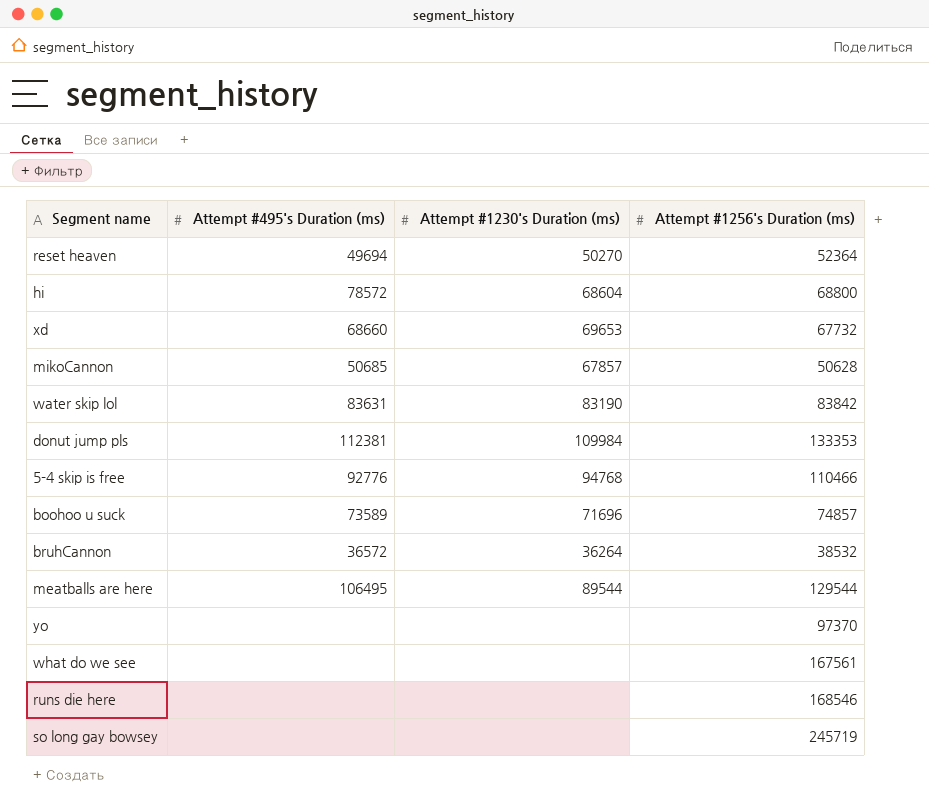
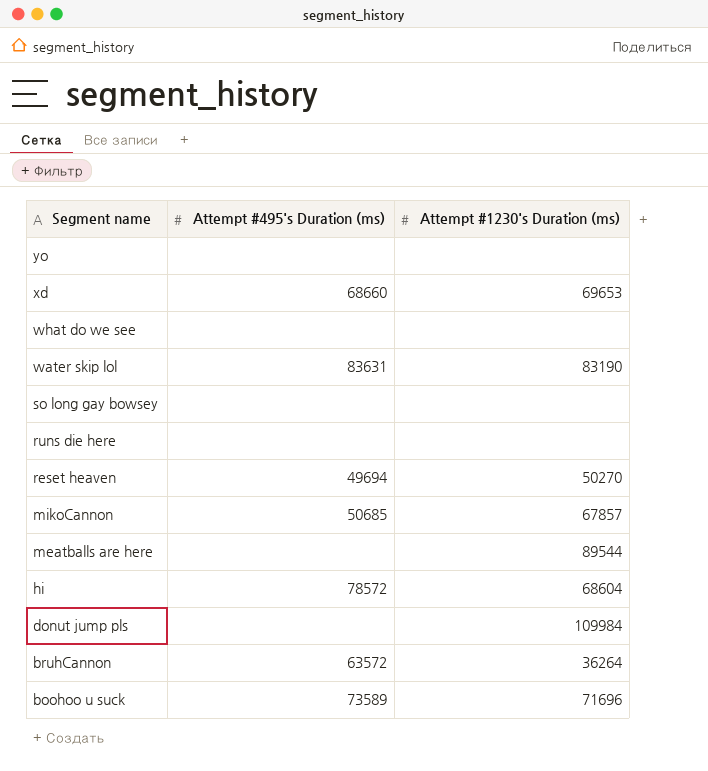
row order: none -> Segment name descending
column Attempt #1256's Duration (ms) | position: 4 -> none
row 5-4 skip is free: 92776 | 94768 | 110466 -> none
meatballs are here | Attempt #495's Duration (ms): 106495 -> none
donut jump pls | Attempt #495's Duration (ms): 112381 -> none
bruhCannon | Attempt #495's Duration (ms): 36572 -> 63572

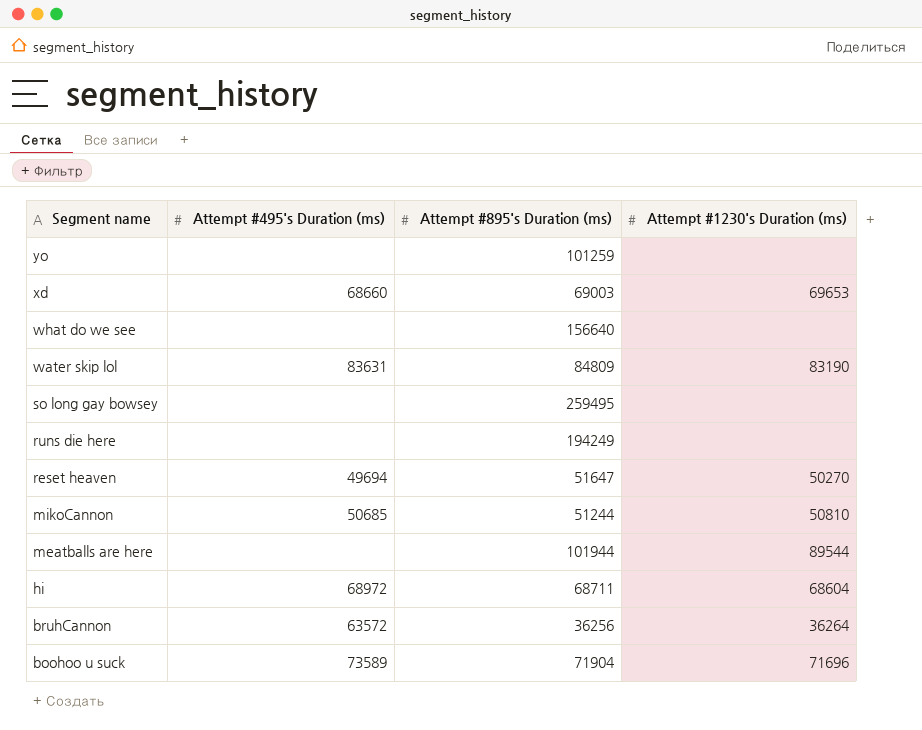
column Attempt #895's Duration (ms) | position: none -> 3
row donut jump pls: none | 109984 -> none
mikoCannon | Attempt #1230's Duration (ms): 67857 -> 50810
hi | Attempt #495's Duration (ms): 78572 -> 68972

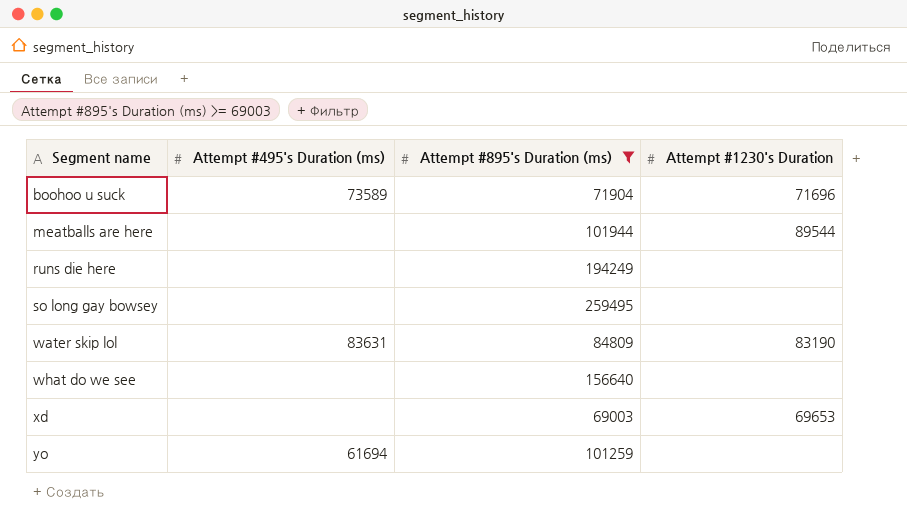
filter: none -> Attempt #895's Duration (ms) >= 69003
row order: Segment name descending -> Segment name ascending
column name: Attempt #1230's Duration (ms) -> Attempt #1230's Duration
xd | Attempt #495's Duration (ms): 68660 -> none
yo | Attempt #495's Duration (ms): none -> 61694

